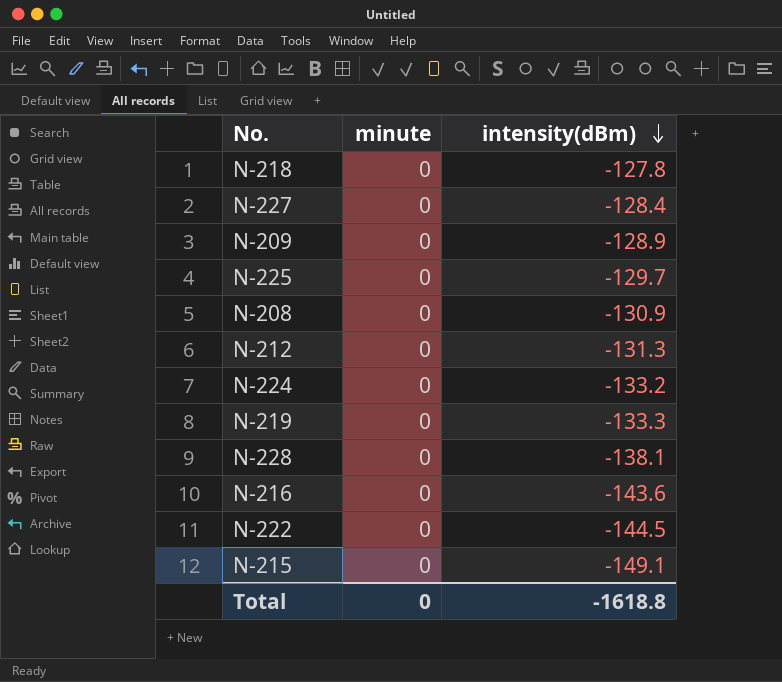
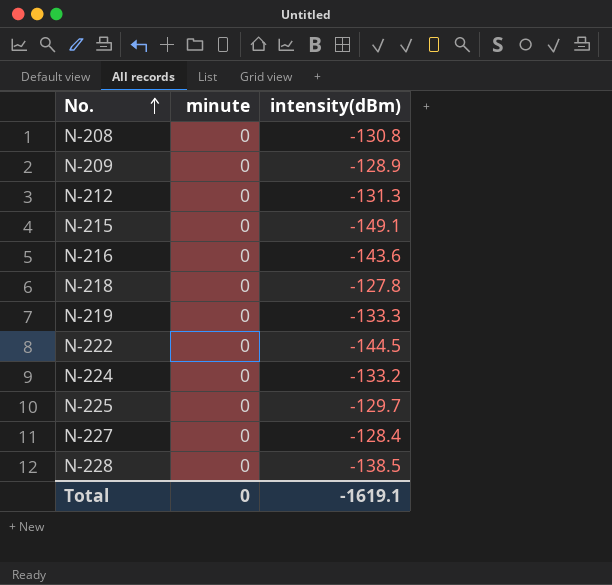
row order: intensity(dBm) descending -> No. ascending
N-208 | intensity(dBm): -130.9 -> -130.8
N-228 | intensity(dBm): -138.1 -> -138.5
Total | intensity(dBm): -1618.8 -> -1619.1

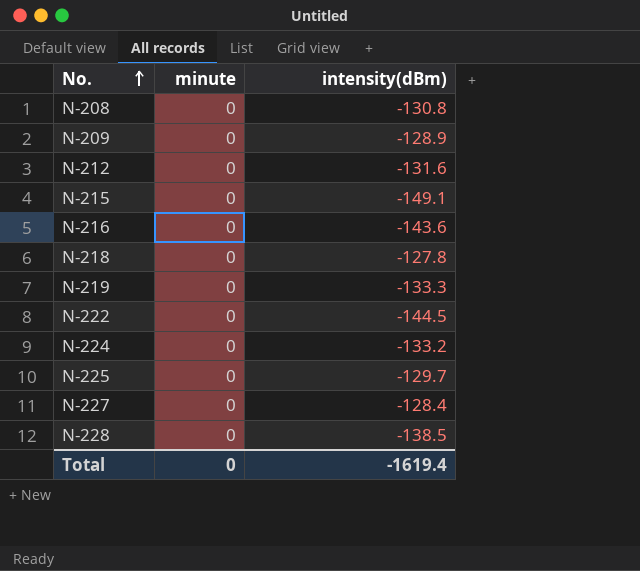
N-212 | intensity(dBm): -131.3 -> -131.6
Total | intensity(dBm): -1619.1 -> -1619.4

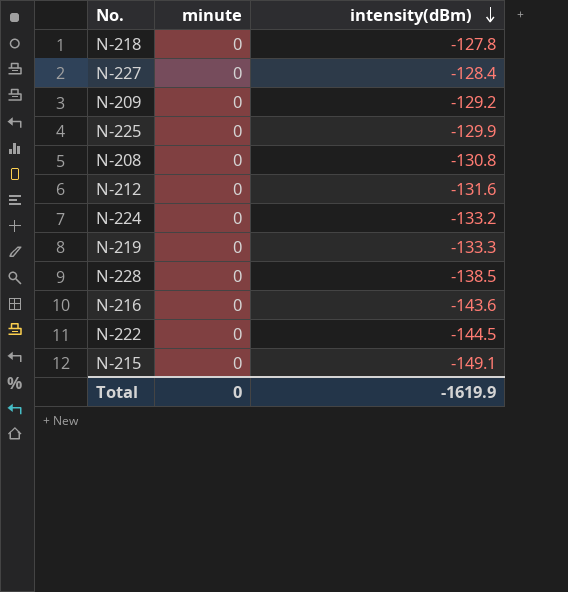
row order: No. ascending -> intensity(dBm) descending
N-209 | intensity(dBm): -128.9 -> -129.2
N-225 | intensity(dBm): -129.7 -> -129.9
Total | intensity(dBm): -1619.4 -> -1619.9

